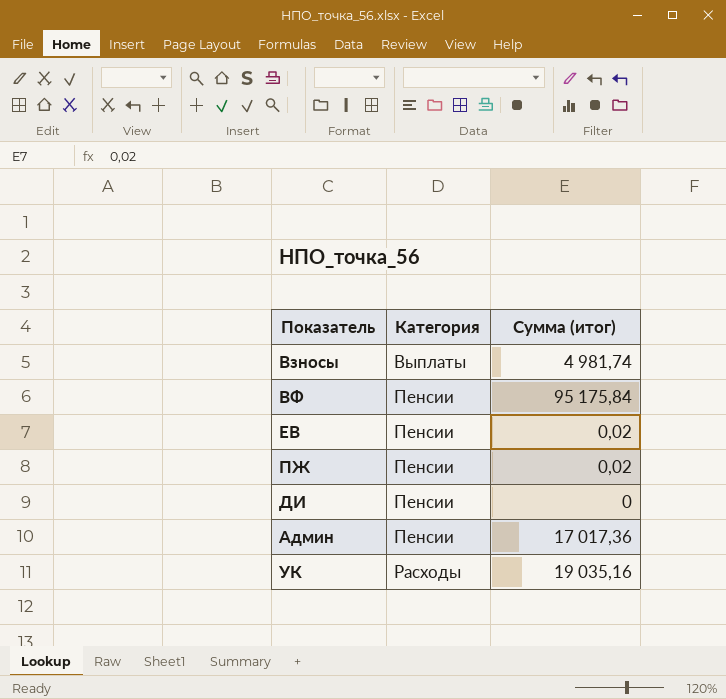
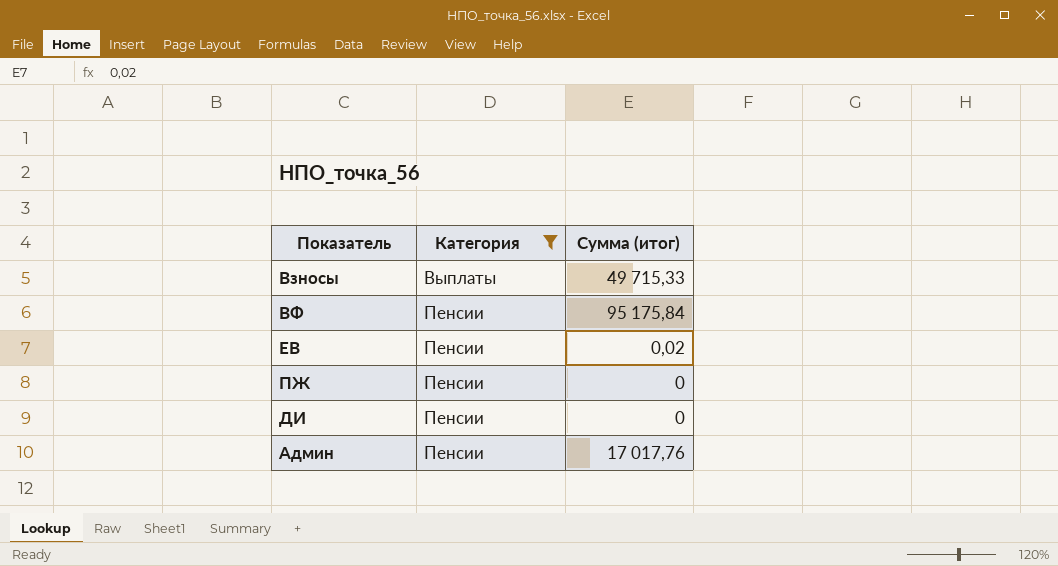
filter: none -> Категория != Расходы
Взносы | Сумма (итог): 4 981,74 -> 49 715,33
ПЖ | Сумма (итог): 0,02 -> 0
Админ | Сумма (итог): 17 017,36 -> 17 017,76

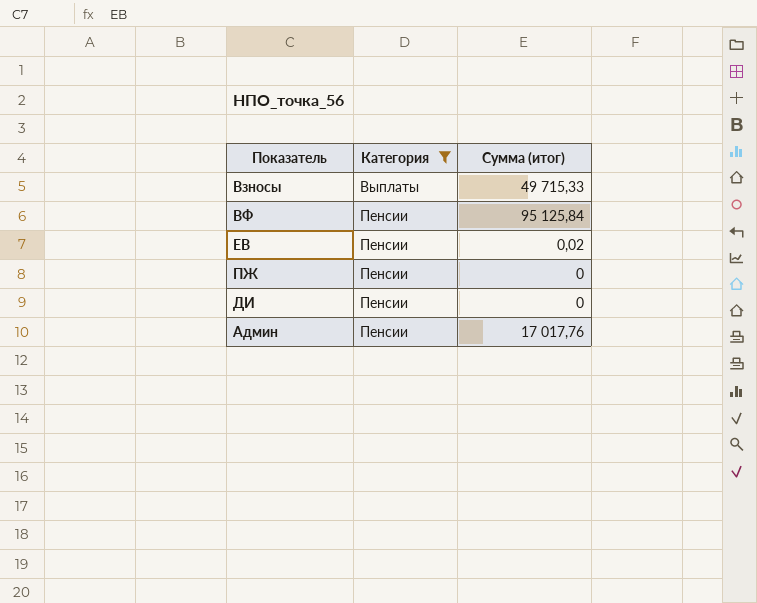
ВФ | Сумма (итог): 95 175,84 -> 95 125,84

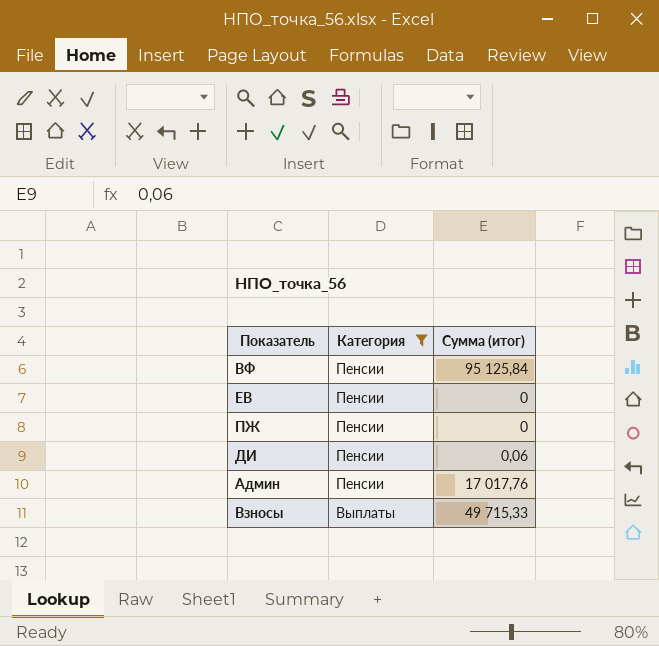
row order: Категория ascending -> Категория descending
ЕВ | Сумма (итог): 0,02 -> 0
ДИ | Сумма (итог): 0 -> 0,06

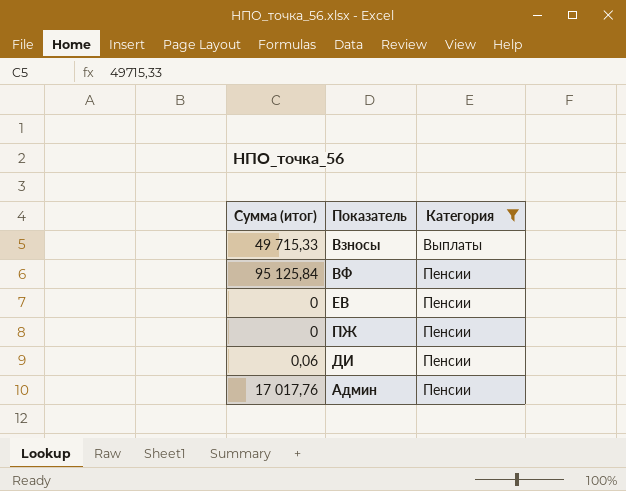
row order: Категория descending -> Категория ascending
column Сумма (итог) | position: 3 -> 1

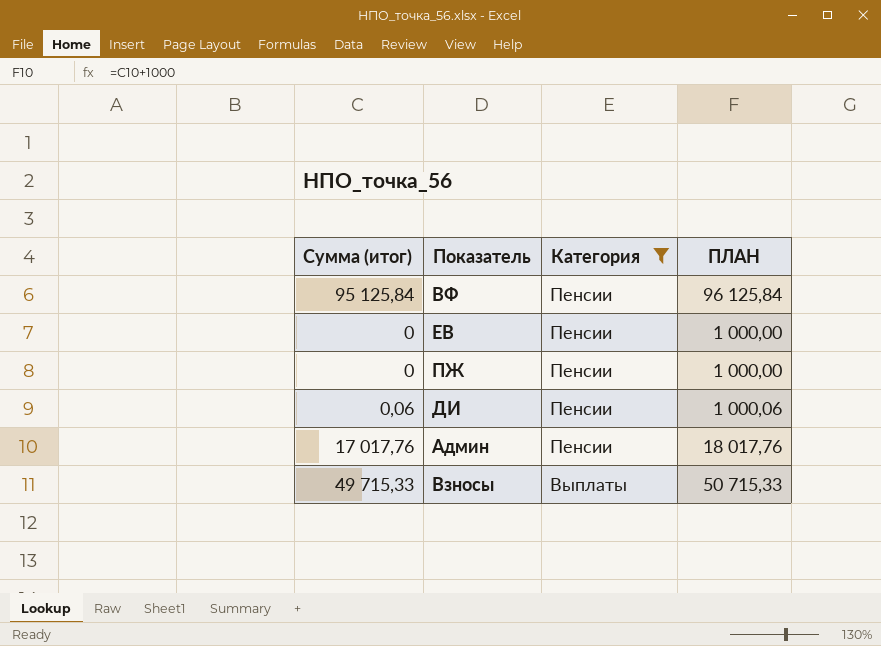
row order: Категория ascending -> Категория descending
column ПЛАН | formula: none -> [Сумма (итог)] + 1000

